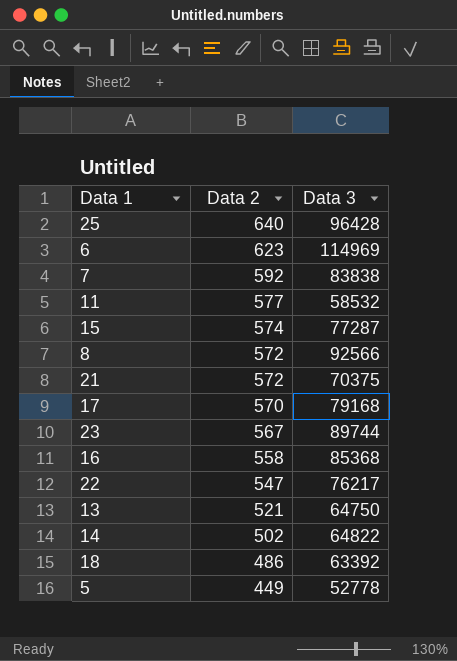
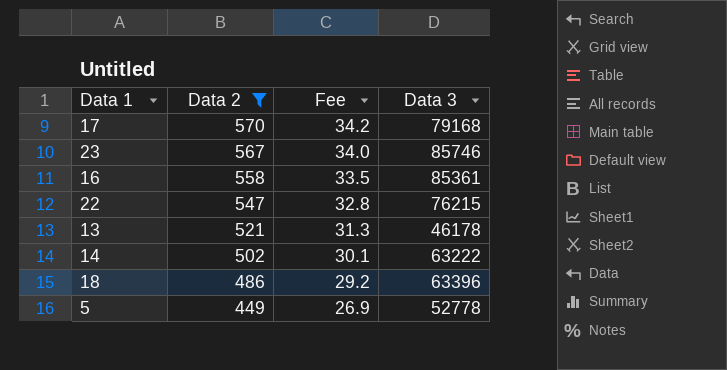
filter: none -> Data 2 <= 570
column Fee | formula: none -> [Data 2] * 0.06
23 | Data 3: 89744 -> 85746
16 | Data 3: 85368 -> 85361
22 | Data 3: 76217 -> 76215
13 | Data 3: 64750 -> 46178
14 | Data 3: 64822 -> 63222
18 | Data 3: 63392 -> 63396

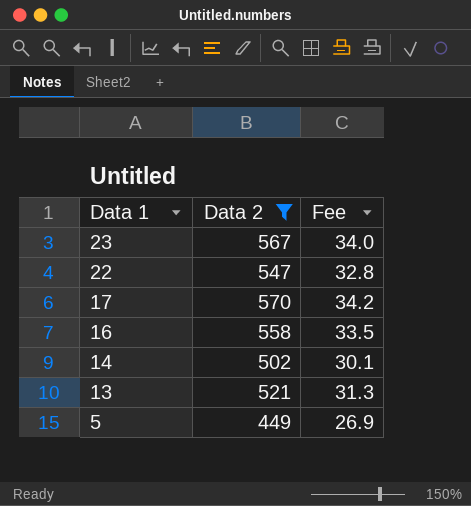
row order: Data 2 descending -> Data 1 descending
column Data 3 | position: 4 -> none
row 18: 486 | 29.2 | 63396 -> none

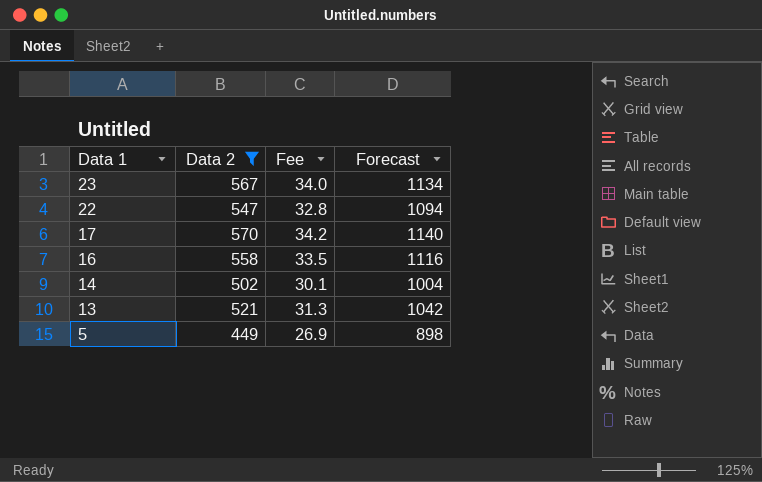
column Forecast | formula: none -> [Data 2] * 2

